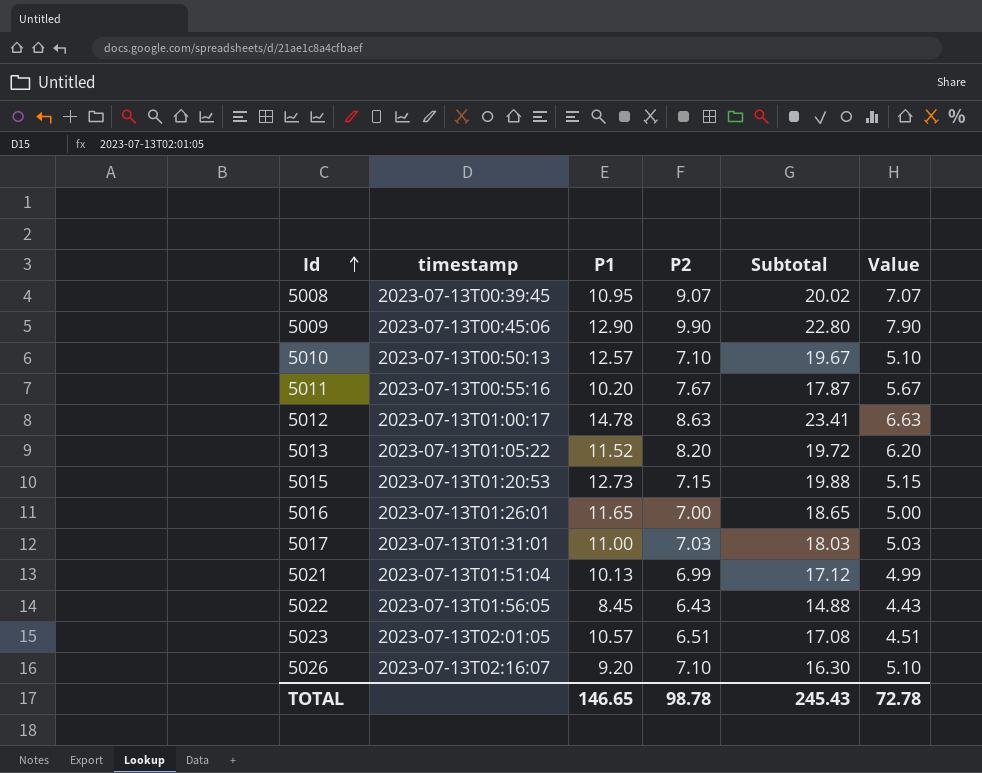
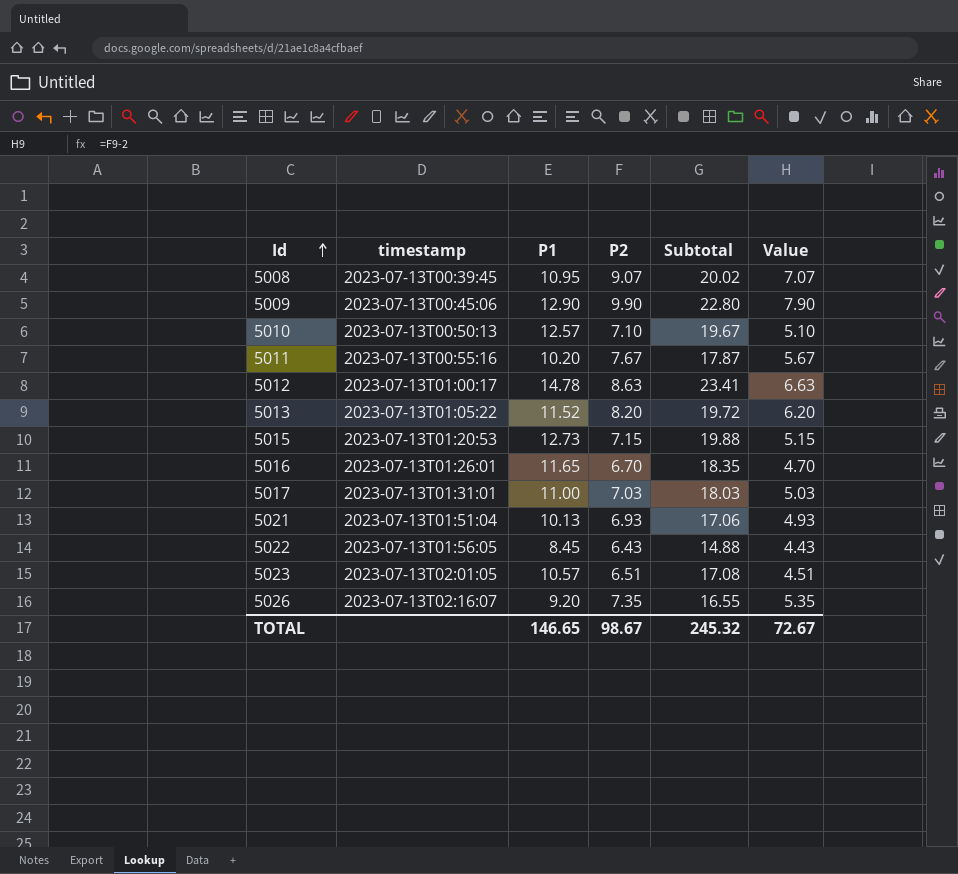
5016 | P2: 7.00 -> 6.70
5016 | Subtotal: 18.65 -> 18.35
5016 | Value: 5.00 -> 4.70
5021 | P2: 6.99 -> 6.93
5021 | Subtotal: 17.12 -> 17.06
5021 | Value: 4.99 -> 4.93
5026 | P2: 7.10 -> 7.35
5026 | Subtotal: 16.30 -> 16.55
5026 | Value: 5.10 -> 5.35
TOTAL | P2: 98.78 -> 98.67
TOTAL | Subtotal: 245.43 -> 245.32
TOTAL | Value: 72.78 -> 72.67

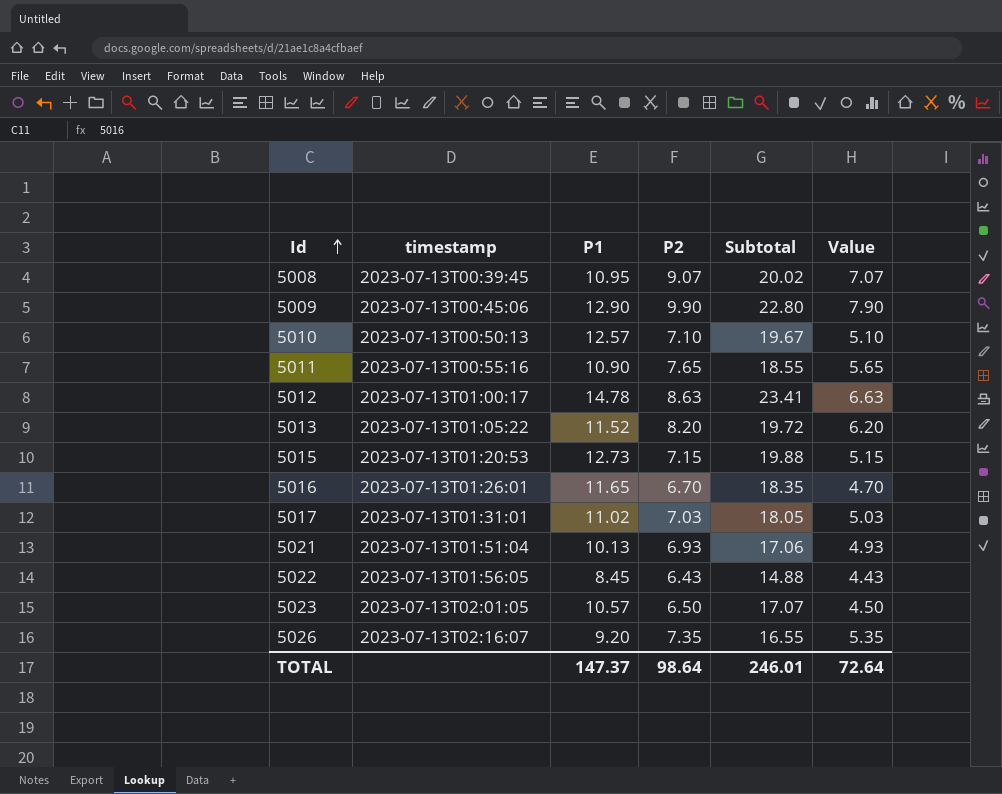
5011 | P1: 10.20 -> 10.90
5011 | P2: 7.67 -> 7.65
5011 | Subtotal: 17.87 -> 18.55
5011 | Value: 5.67 -> 5.65
5017 | P1: 11.00 -> 11.02
5017 | Subtotal: 18.03 -> 18.05
5023 | P2: 6.51 -> 6.50
5023 | Subtotal: 17.08 -> 17.07
5023 | Value: 4.51 -> 4.50
TOTAL | P1: 146.65 -> 147.37
TOTAL | P2: 98.67 -> 98.64
TOTAL | Subtotal: 245.32 -> 246.01
TOTAL | Value: 72.67 -> 72.64

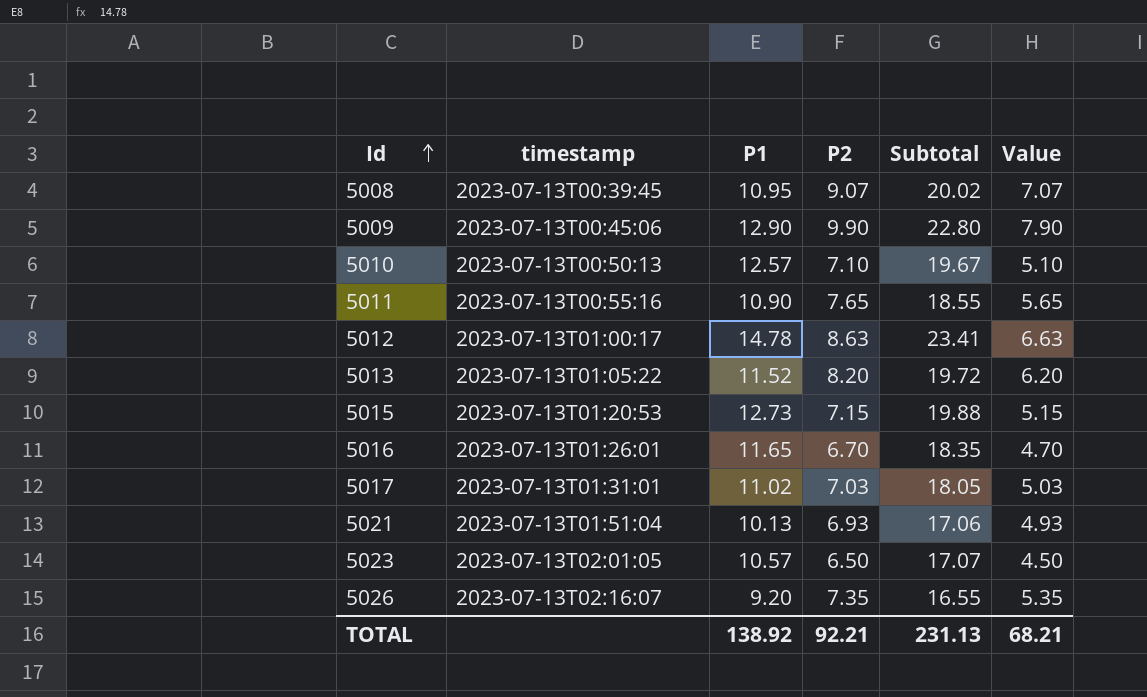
row 5022: 2023-07-13T01:56:05 | 8.45 | 6.43 | 14.88 | 4.43 -> none
TOTAL | P1: 147.37 -> 138.92
TOTAL | P2: 98.64 -> 92.21
TOTAL | Subtotal: 246.01 -> 231.13
TOTAL | Value: 72.64 -> 68.21

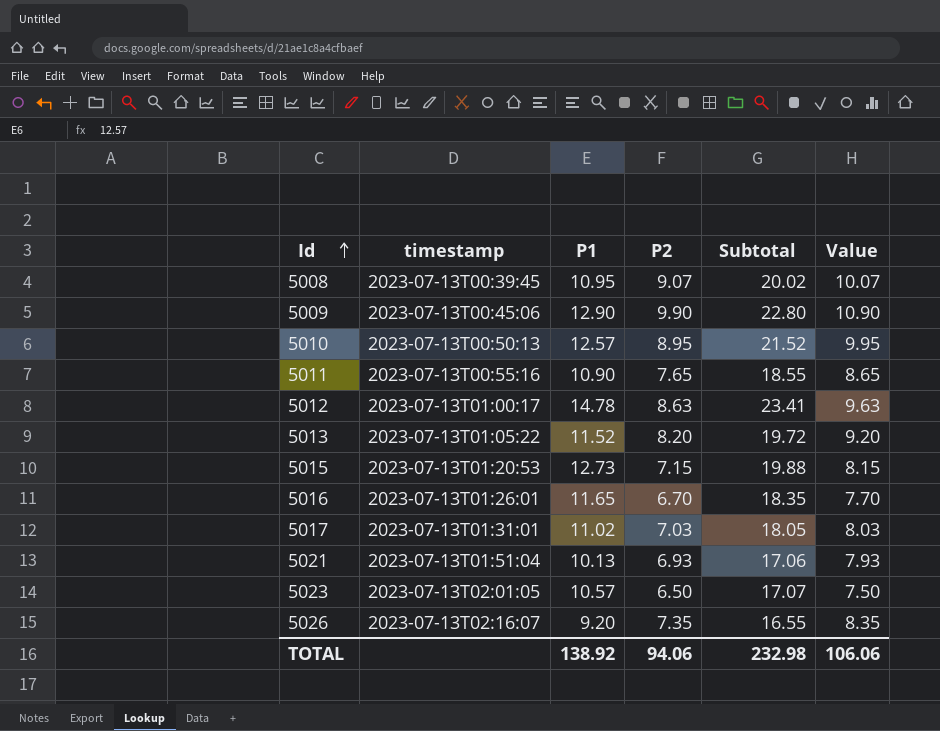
column Value | formula: [P2] - 2 -> [P2] + 1
5010 | P2: 7.10 -> 8.95
5010 | Subtotal: 19.67 -> 21.52
TOTAL | P2: 92.21 -> 94.06
TOTAL | Subtotal: 231.13 -> 232.98
TOTAL | Value: 68.21 -> 106.06

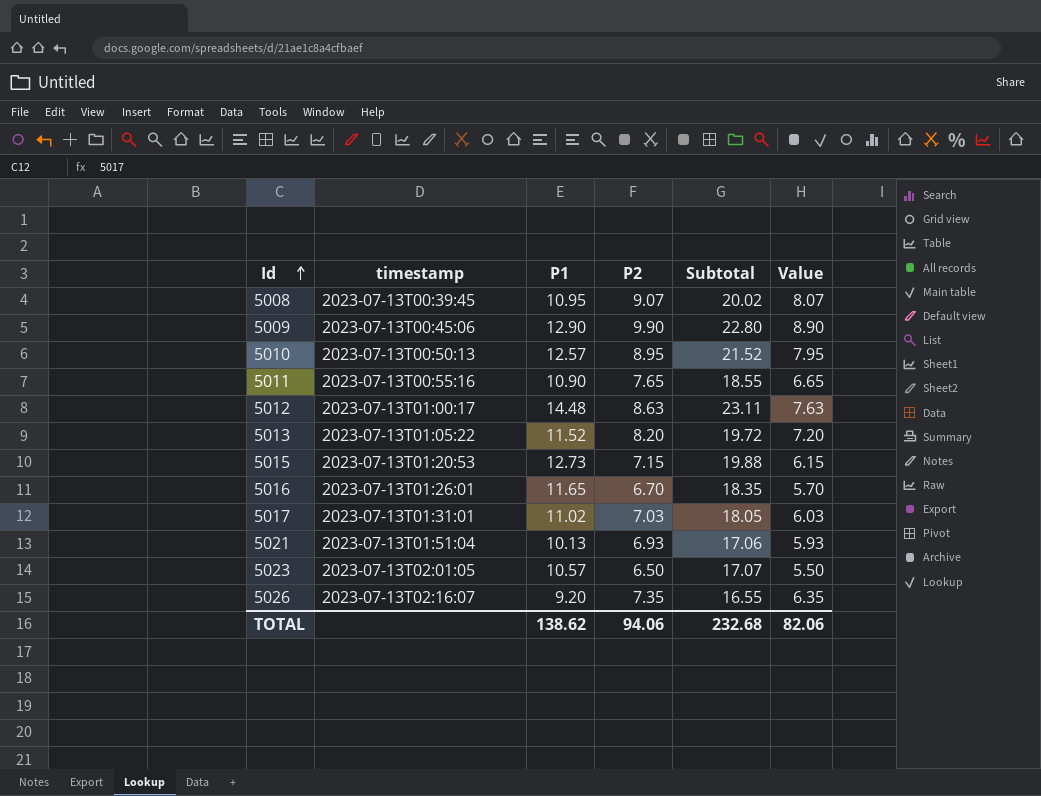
column Value | formula: [P2] + 1 -> [P2] - 1
5012 | P1: 14.78 -> 14.48
5012 | Subtotal: 23.41 -> 23.11
TOTAL | P1: 138.92 -> 138.62
TOTAL | Subtotal: 232.98 -> 232.68
TOTAL | Value: 106.06 -> 82.06

